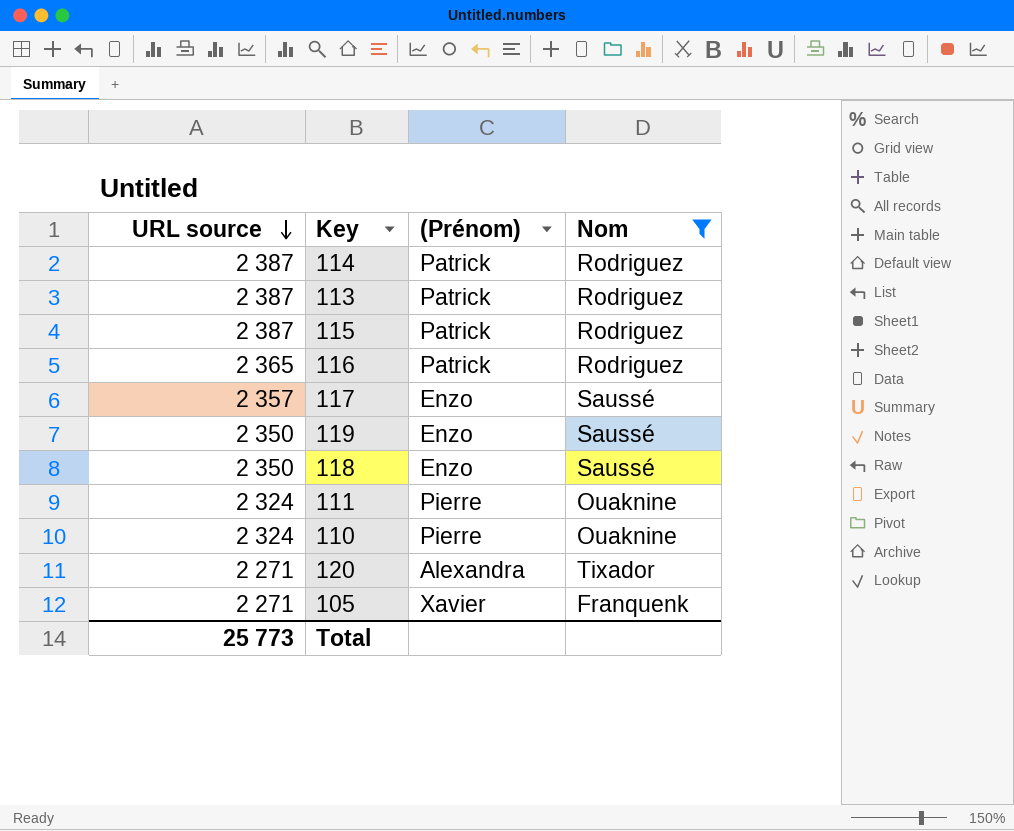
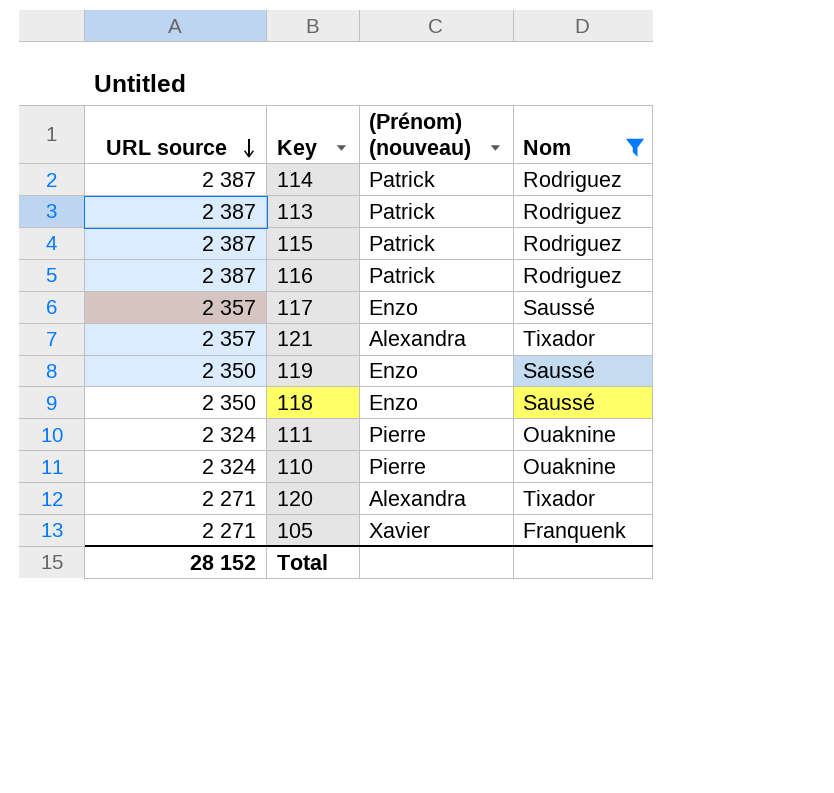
column name: (Prénom) -> (Prénom) (nouveau)
116 | URL source: 2 365 -> 2 387
row 121: none -> 2 357 | Alexandra | Tixador
Total | URL source: 25 773 -> 28 152

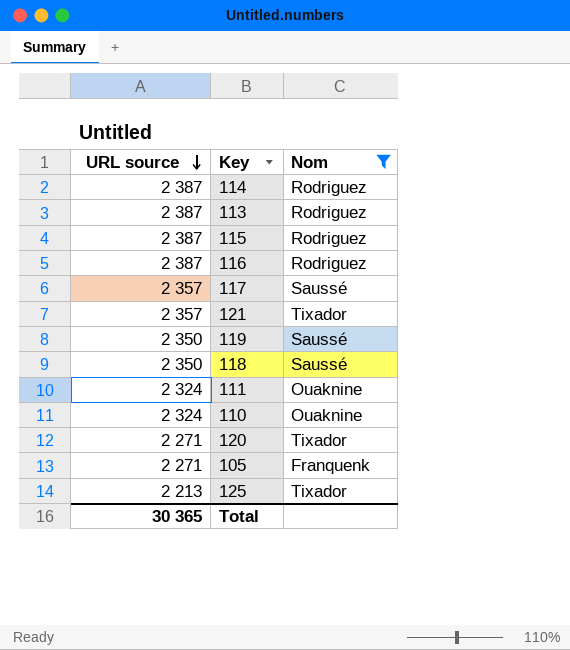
column (Prénom) (nouveau) | position: 3 -> none
row 125: none -> 2 213 | Tixador
Total | URL source: 28 152 -> 30 365

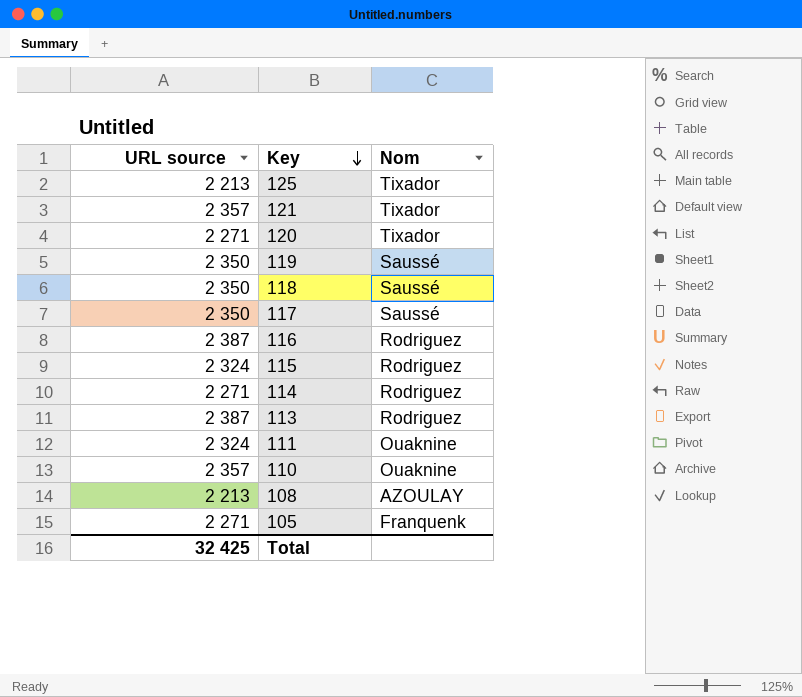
filter: Nom != AZOULAY -> none
row order: URL source descending -> Key descending
117 | URL source: 2 357 -> 2 350
115 | URL source: 2 387 -> 2 324
114 | URL source: 2 387 -> 2 271
110 | URL source: 2 324 -> 2 357
Total | URL source: 30 365 -> 32 425

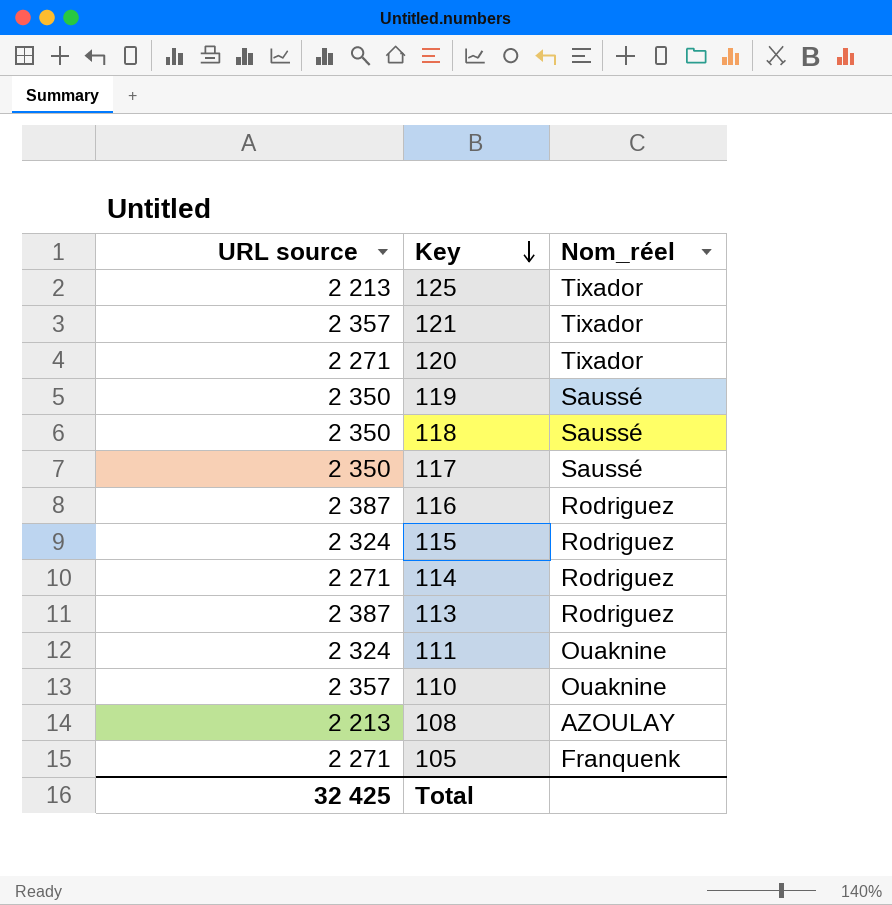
column name: Nom -> Nom_réel

